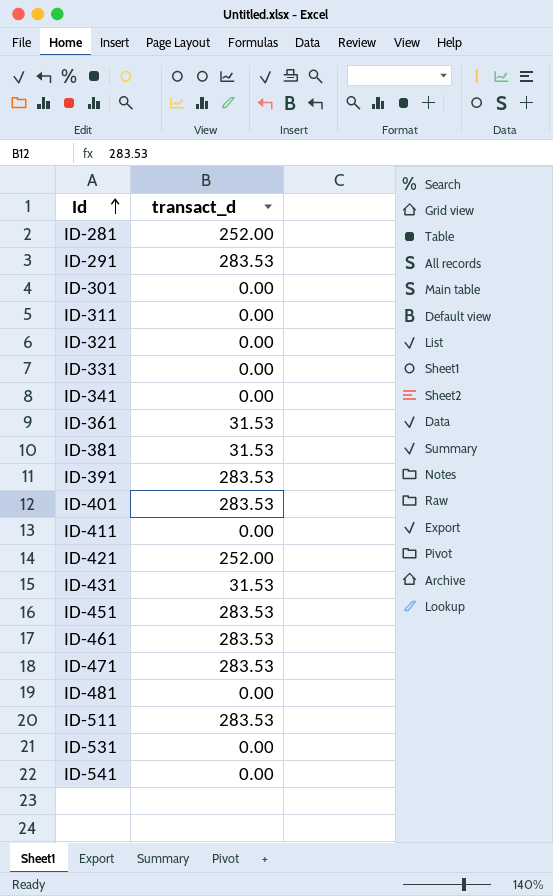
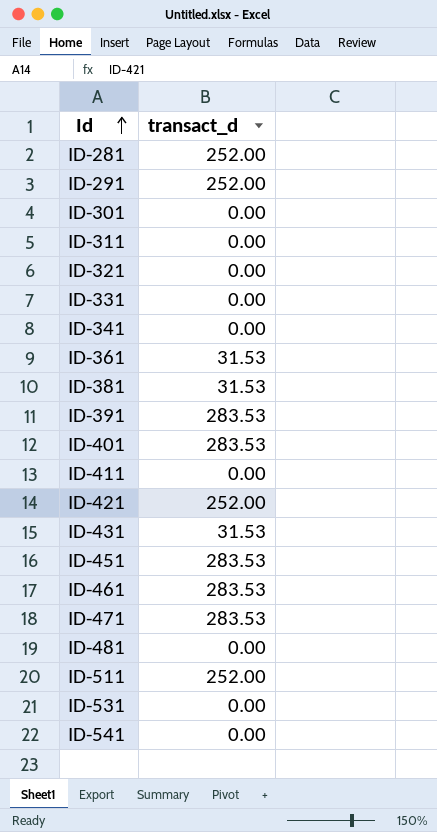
ID-291 | transact_d: 283.53 -> 252.00
ID-511 | transact_d: 283.53 -> 252.00

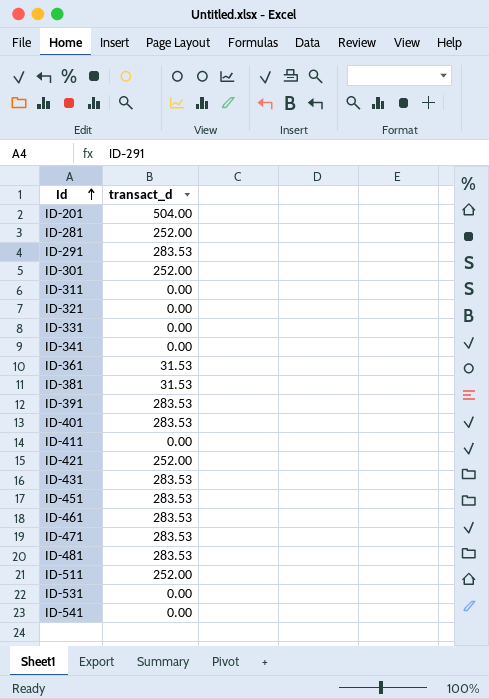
row ID-201: none -> 504.00
ID-291 | transact_d: 252.00 -> 283.53
ID-301 | transact_d: 0.00 -> 252.00
ID-431 | transact_d: 31.53 -> 283.53
ID-481 | transact_d: 0.00 -> 283.53

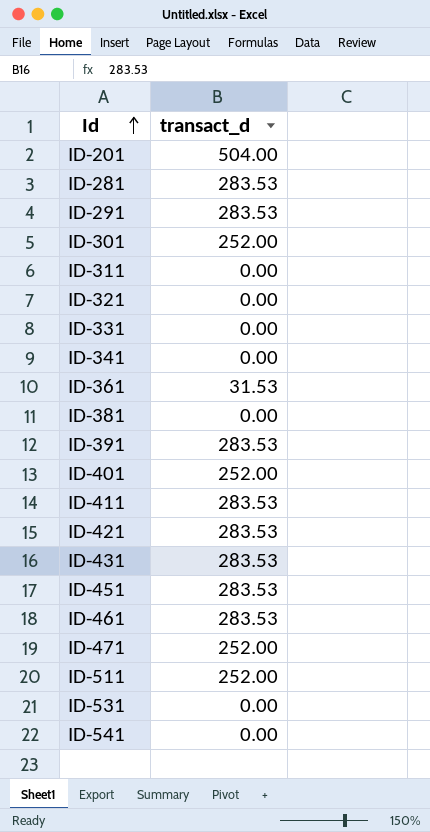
row ID-481: 283.53 -> none
ID-281 | transact_d: 252.00 -> 283.53
ID-381 | transact_d: 31.53 -> 0.00
ID-401 | transact_d: 283.53 -> 252.00
ID-411 | transact_d: 0.00 -> 283.53
ID-421 | transact_d: 252.00 -> 283.53
ID-471 | transact_d: 283.53 -> 252.00

